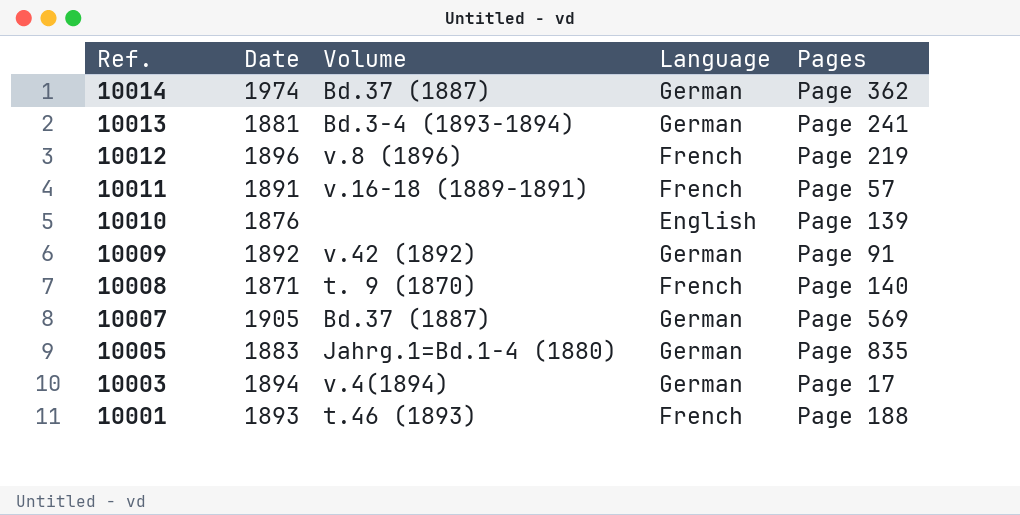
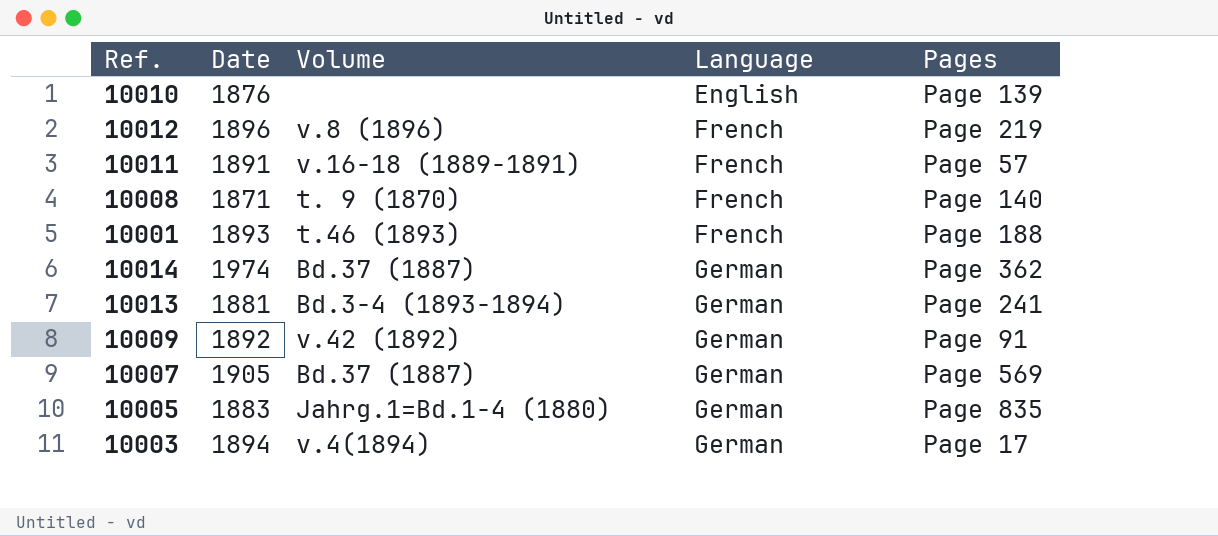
row order: Ref. descending -> Language ascending

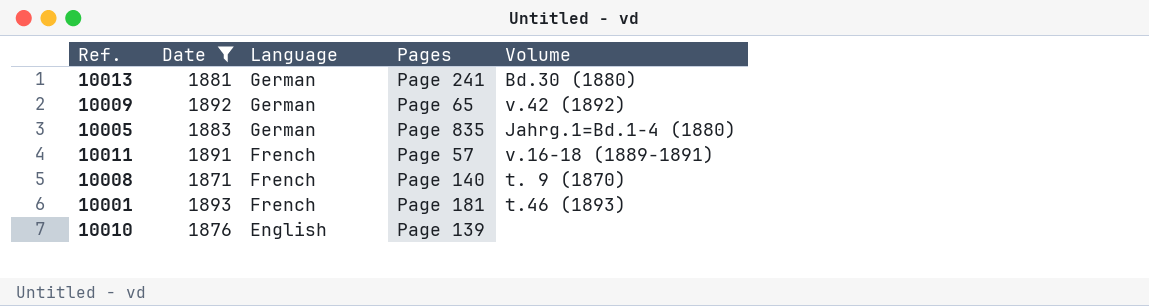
filter: none -> Date <= 1893
row order: Language ascending -> Language descending
column Volume | position: 3 -> 5
10013 | Volume: Bd.3-4 (1893-1894) -> Bd.30 (1880)
10009 | Pages: Page 91 -> Page 65
10001 | Pages: Page 188 -> Page 181

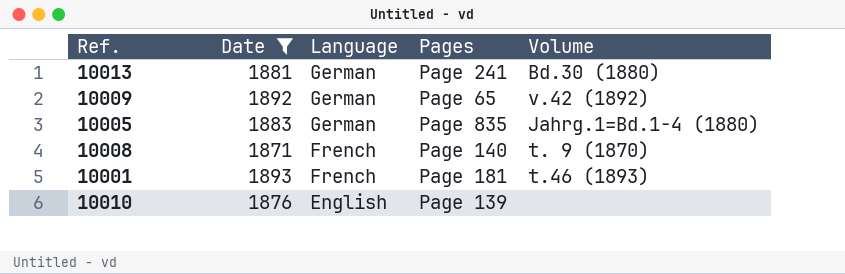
row 10011: 1891 | French | Page 57 | v.16-18 (1889-1891) -> none

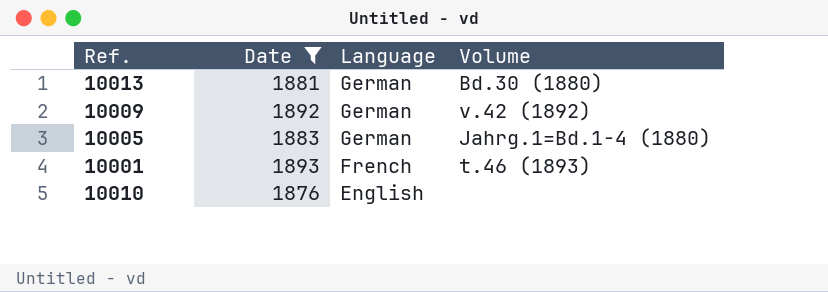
column Pages | position: 4 -> none
row 10008: 1871 | French | Page 140 | t. 9 (1870) -> none

